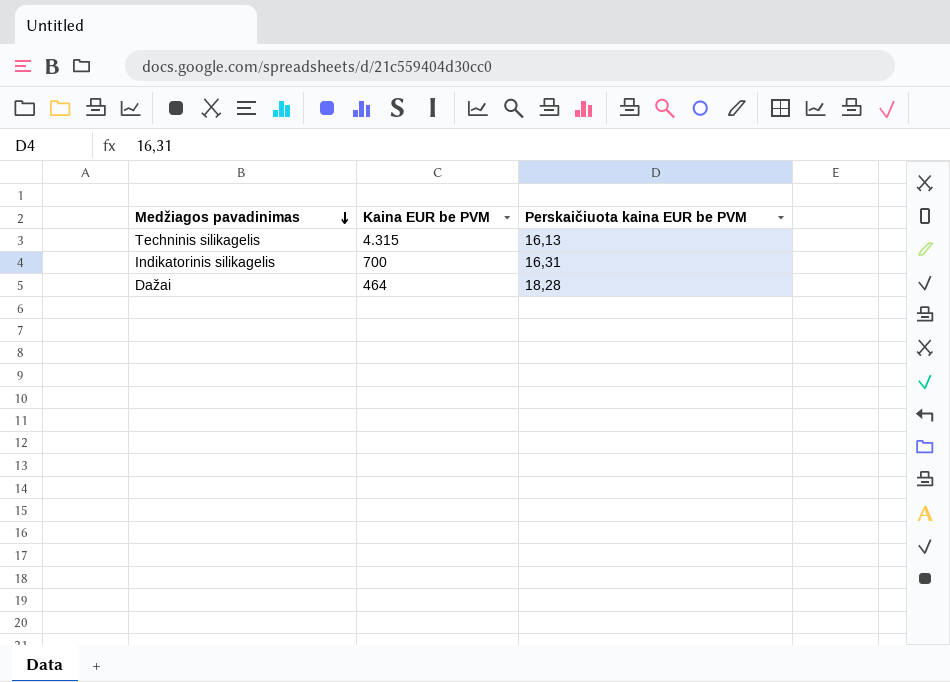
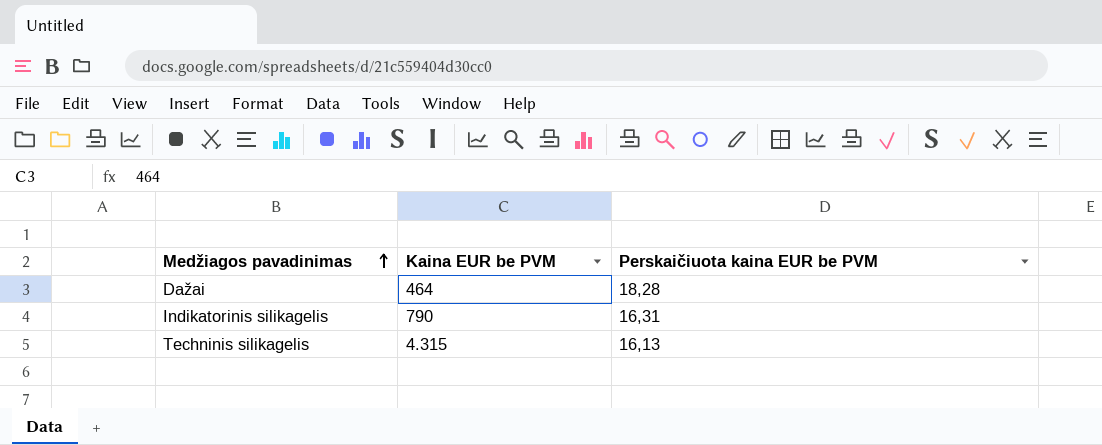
row order: Medžiagos pavadinimas descending -> Medžiagos pavadinimas ascending
Indikatorinis silikagelis | Kaina EUR be PVM: 700 -> 790

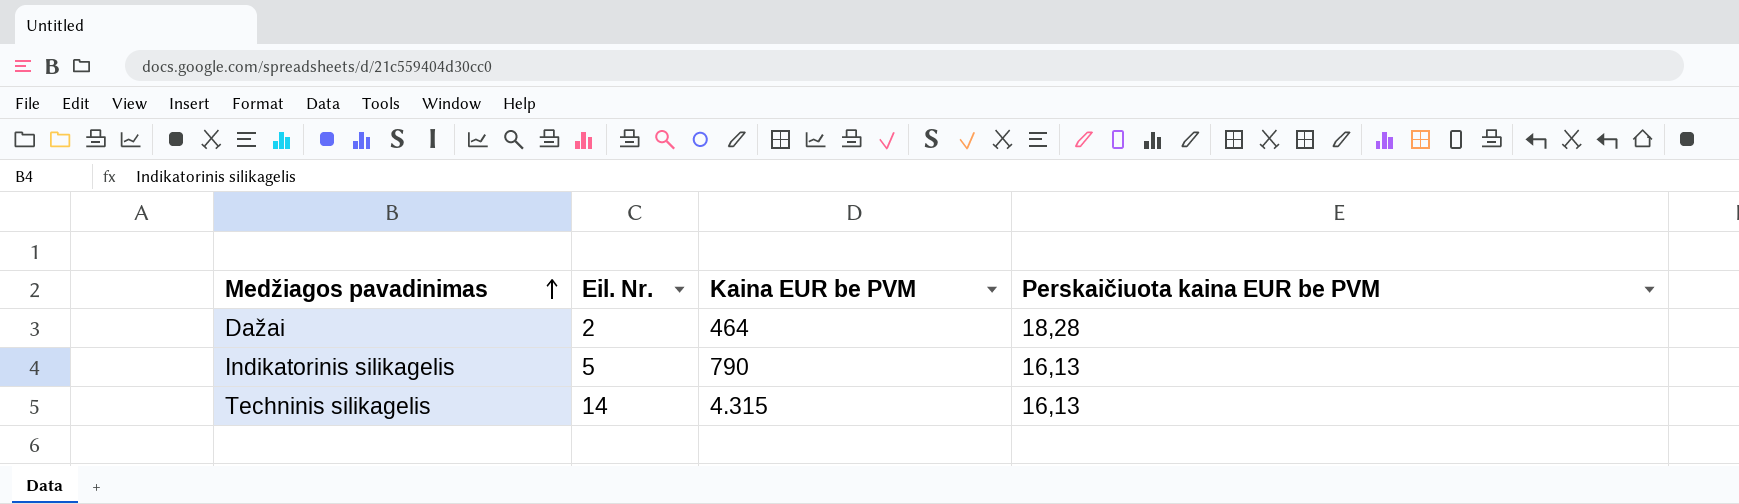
column Eil. Nr. | position: none -> 2
Indikatorinis silikagelis | Perskaičiuota kaina EUR be PVM: 16,31 -> 16,13

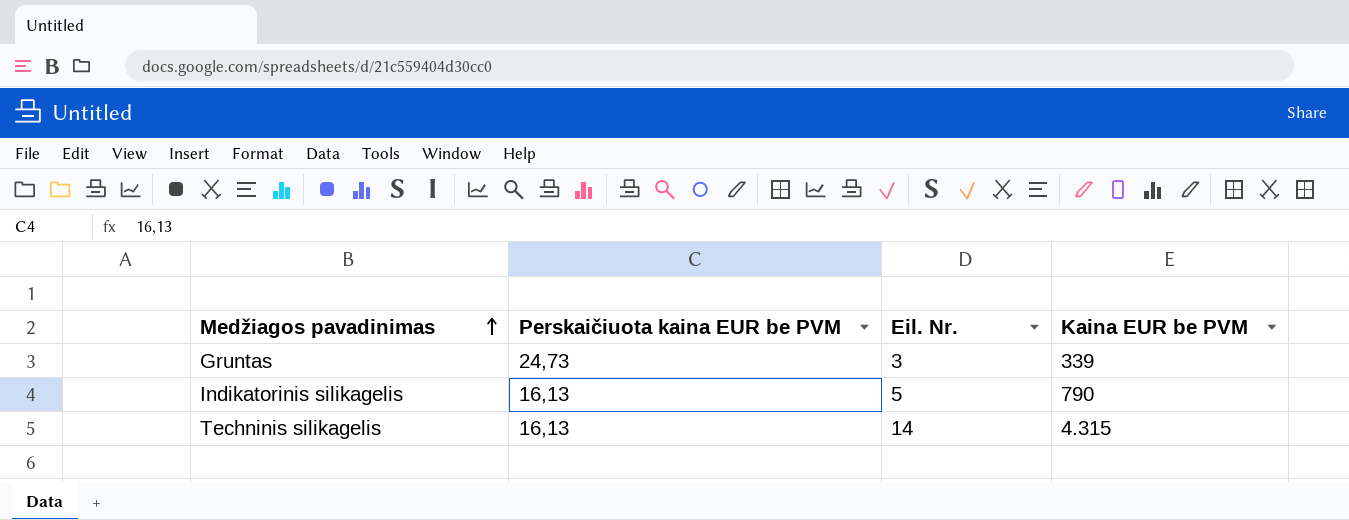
column Perskaičiuota kaina EUR be PVM | position: 4 -> 2
row Dažai: 2 | 464 | 18,28 -> none
row Gruntas: none -> 24,73 | 3 | 339

